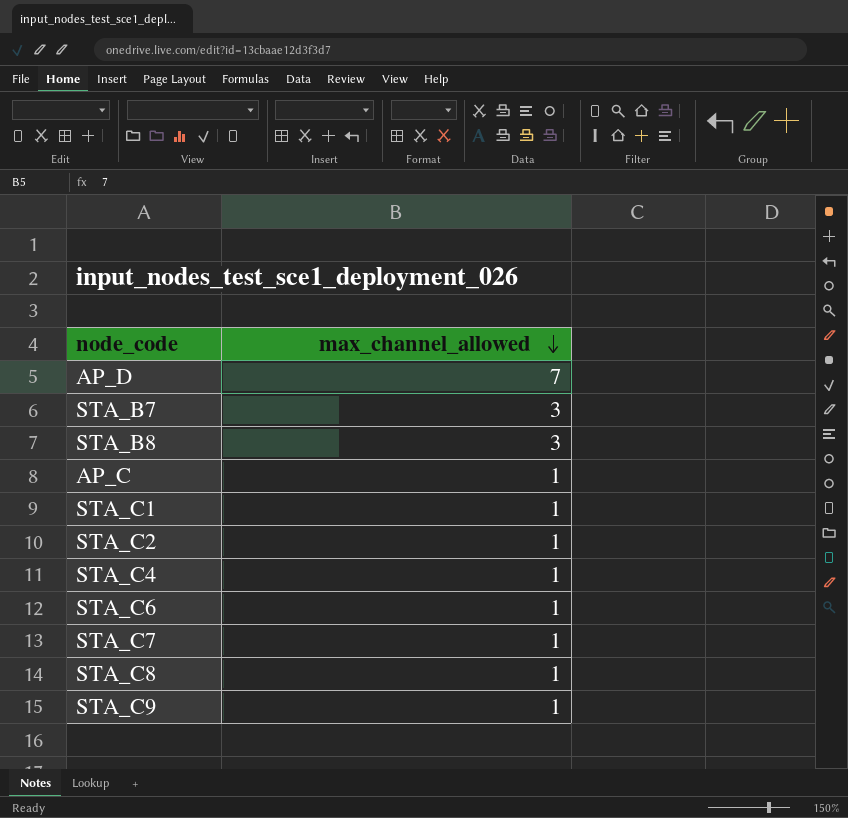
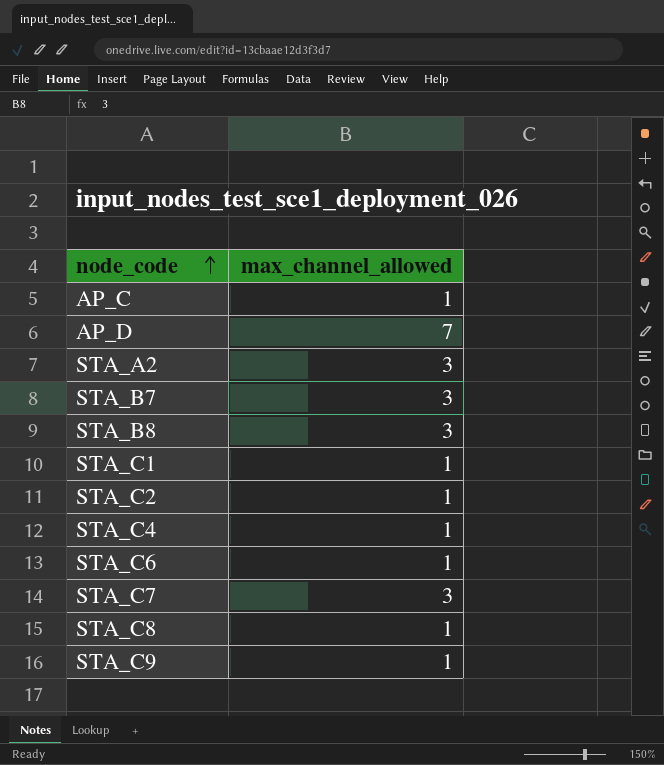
row order: max_channel_allowed descending -> node_code ascending
row STA_A2: none -> 3
STA_C7 | max_channel_allowed: 1 -> 3

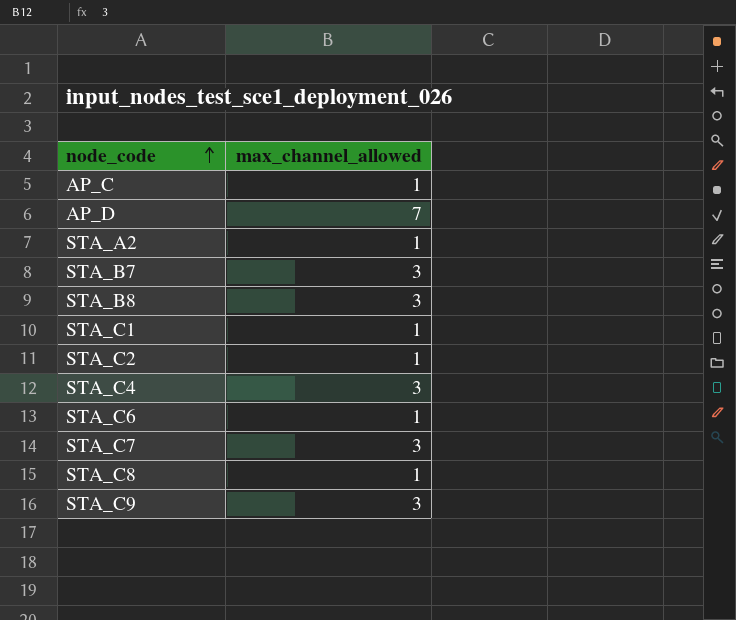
STA_A2 | max_channel_allowed: 3 -> 1
STA_C4 | max_channel_allowed: 1 -> 3
STA_C9 | max_channel_allowed: 1 -> 3

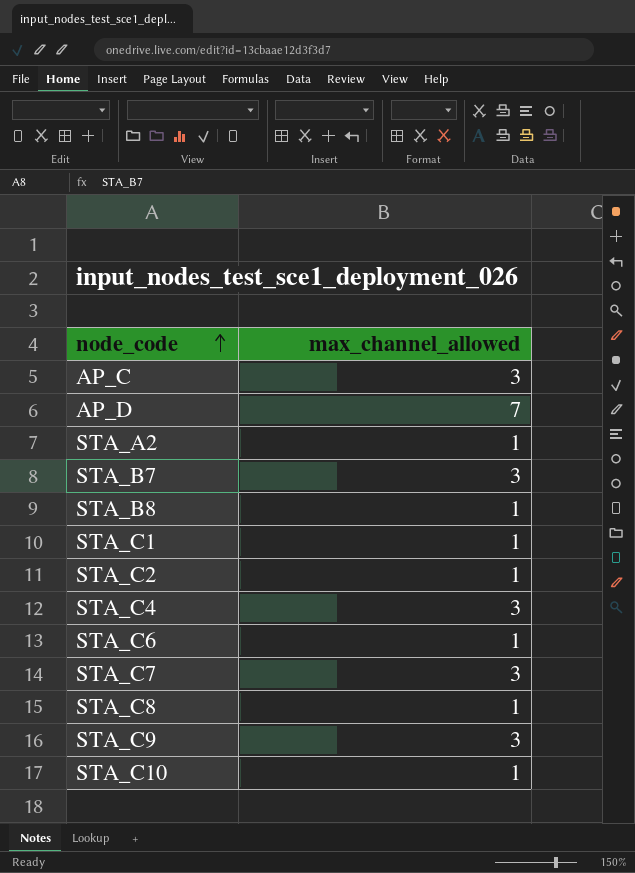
AP_C | max_channel_allowed: 1 -> 3
STA_B8 | max_channel_allowed: 3 -> 1
row STA_C10: none -> 1

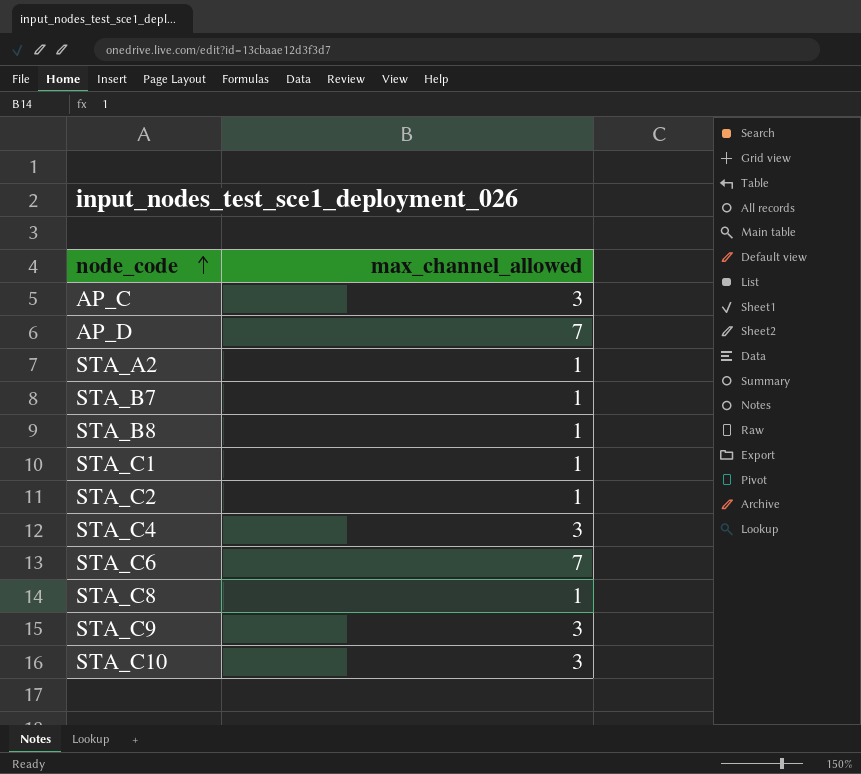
row STA_C7: 3 -> none
STA_B7 | max_channel_allowed: 3 -> 1
STA_C6 | max_channel_allowed: 1 -> 7
STA_C10 | max_channel_allowed: 1 -> 3

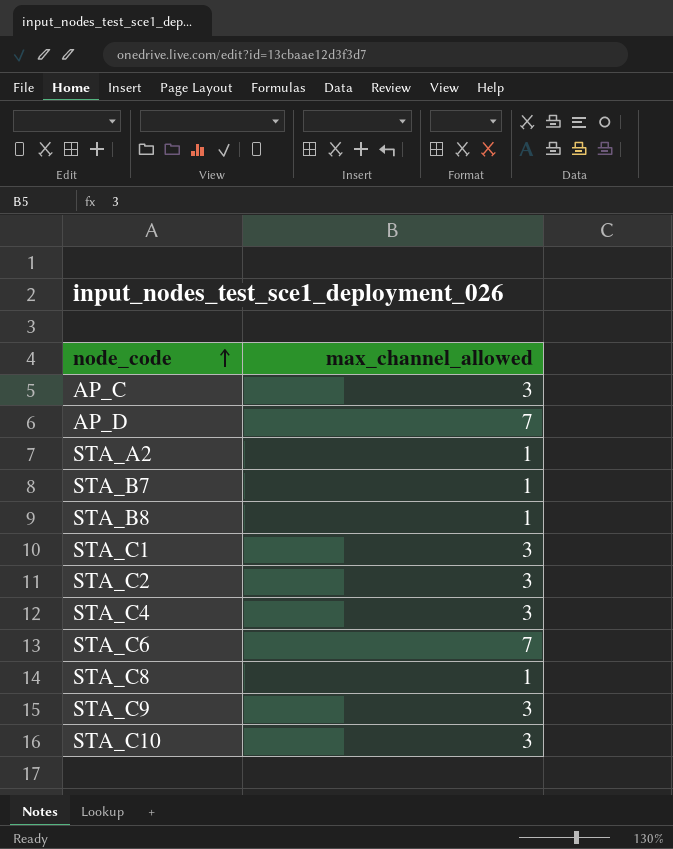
STA_C1 | max_channel_allowed: 1 -> 3
STA_C2 | max_channel_allowed: 1 -> 3

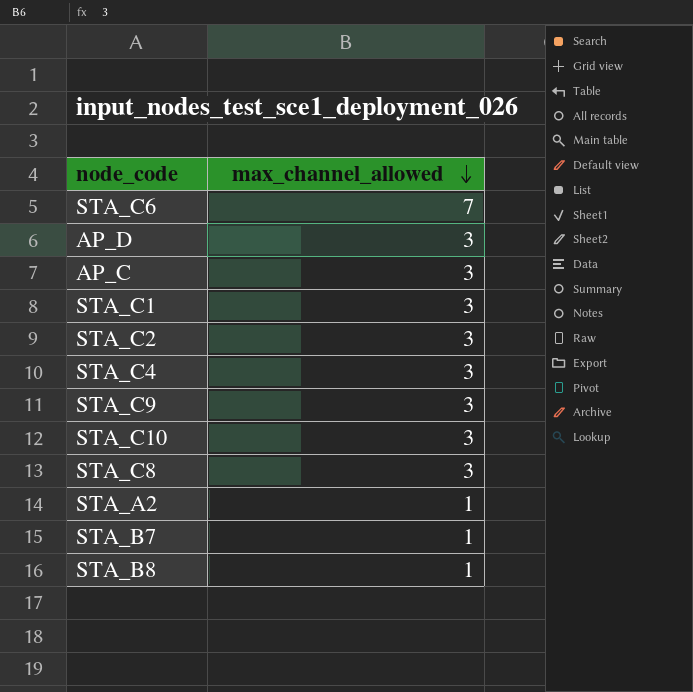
row order: node_code ascending -> max_channel_allowed descending
AP_D | max_channel_allowed: 7 -> 3
STA_C8 | max_channel_allowed: 1 -> 3

